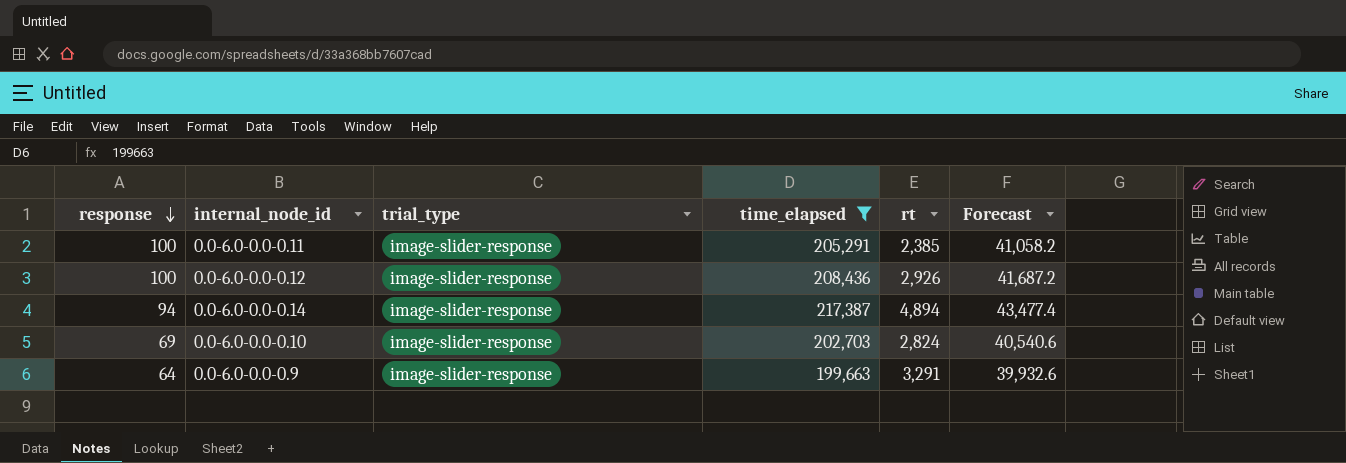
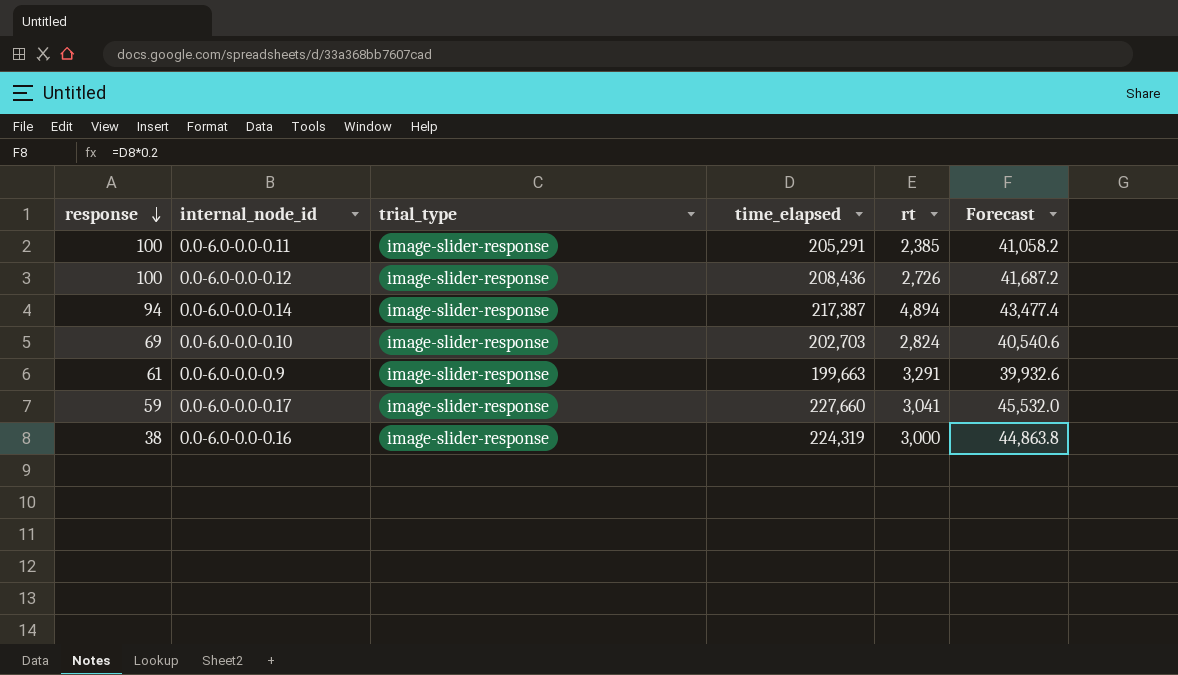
filter: time_elapsed <= 217,387 -> none
0.0-6.0-0.0-0.12 | rt: 2,926 -> 2,726
0.0-6.0-0.0-0.9 | response: 64 -> 61

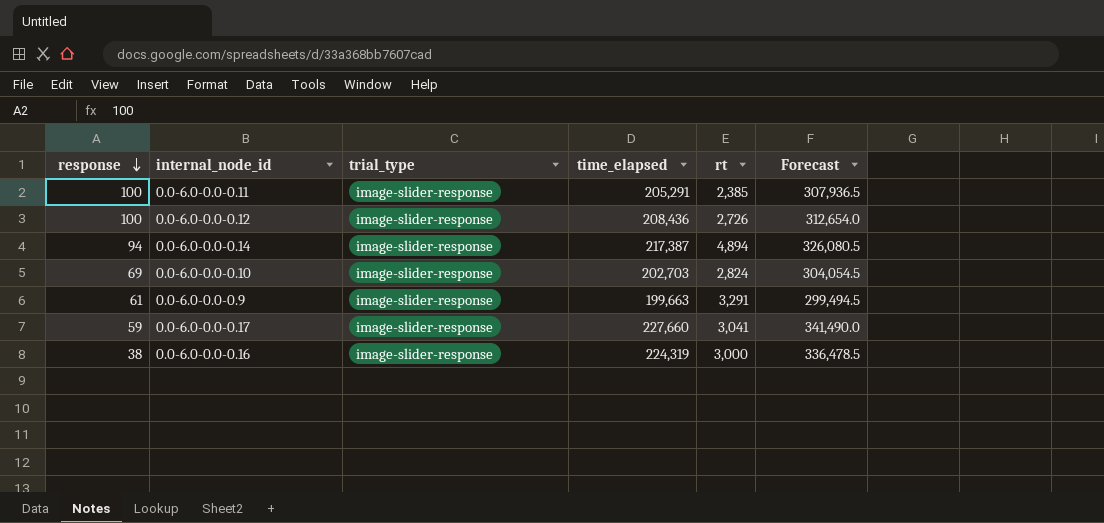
column Forecast | formula: [time_elapsed] * 0.2 -> [time_elapsed] * 1.5

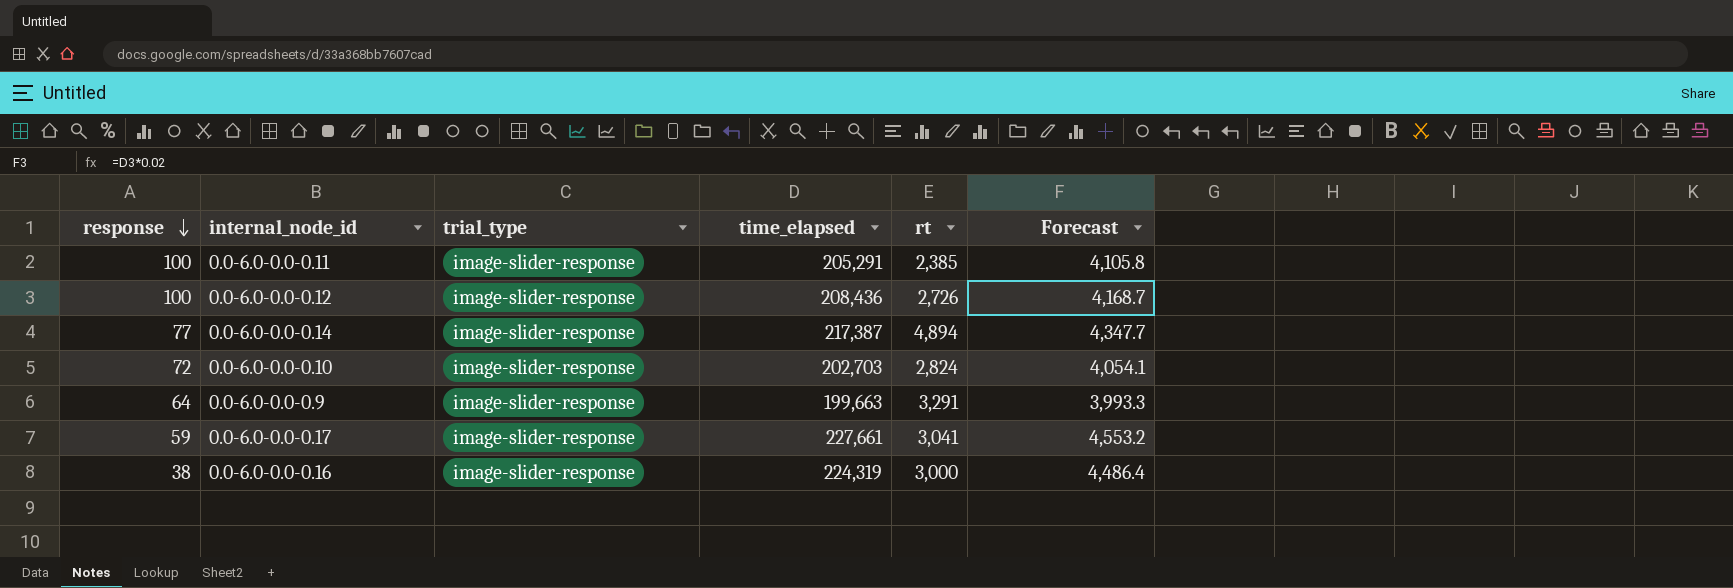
column Forecast | formula: [time_elapsed] * 1.5 -> [time_elapsed] * 0.02
0.0-6.0-0.0-0.14 | response: 94 -> 77
0.0-6.0-0.0-0.10 | response: 69 -> 72
0.0-6.0-0.0-0.9 | response: 61 -> 64
0.0-6.0-0.0-0.17 | time_elapsed: 227,660 -> 227,661

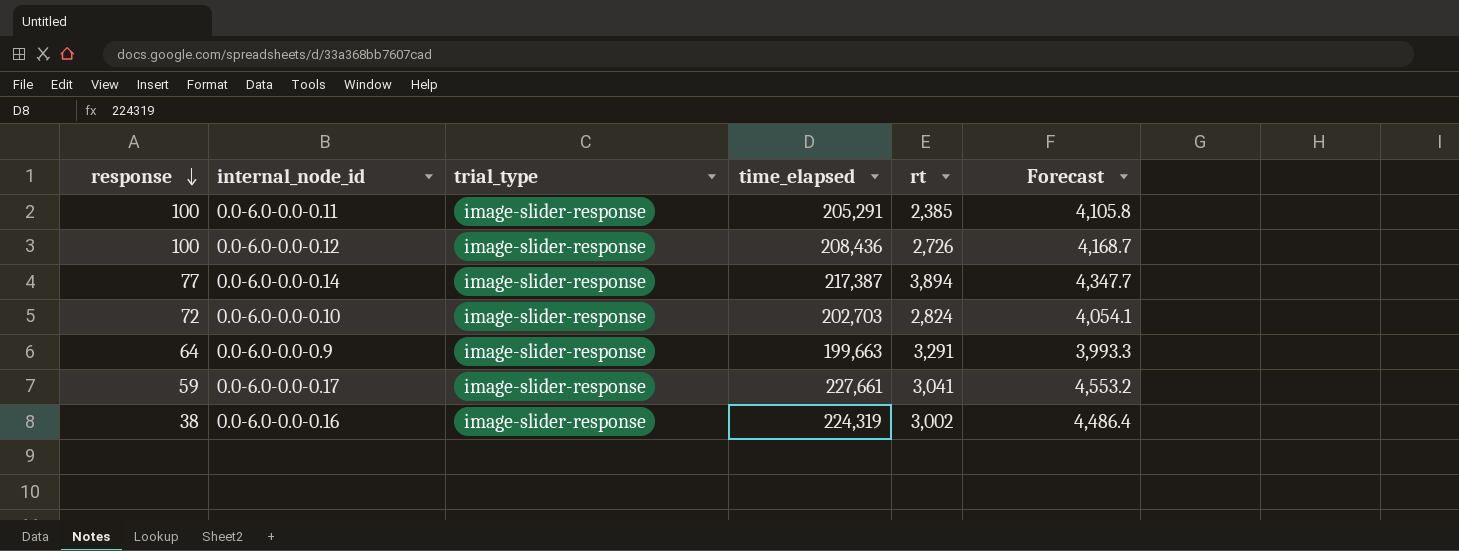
0.0-6.0-0.0-0.14 | rt: 4,894 -> 3,894
0.0-6.0-0.0-0.16 | rt: 3,000 -> 3,002

